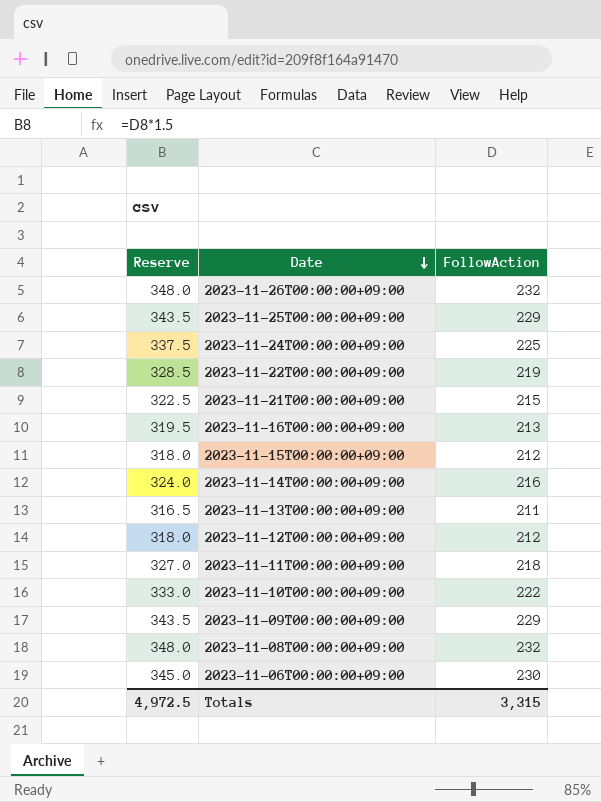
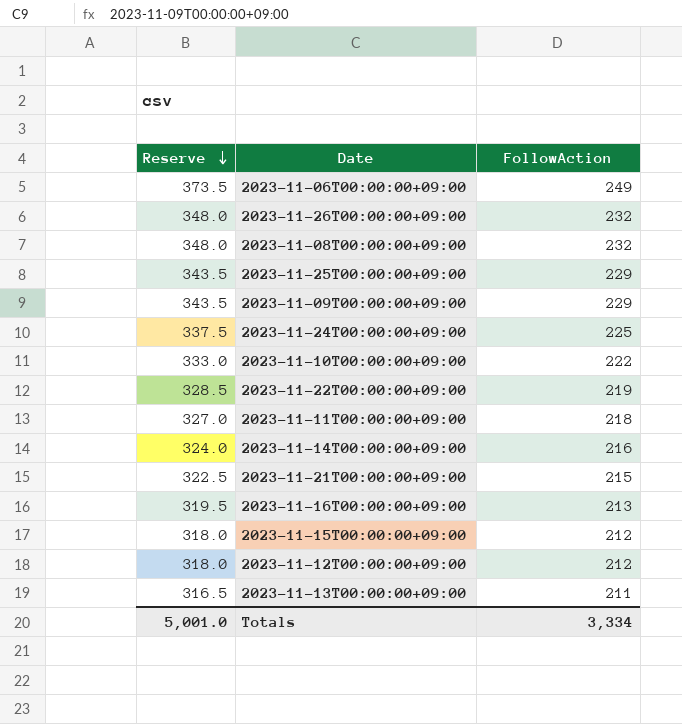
row order: Date descending -> Reserve descending
2023-11-06T00:00:00+09:00 | Reserve: 345.0 -> 373.5
2023-11-06T00:00:00+09:00 | FollowAction: 230 -> 249
Totals | Reserve: 4,972.5 -> 5,001.0
Totals | FollowAction: 3,315 -> 3,334

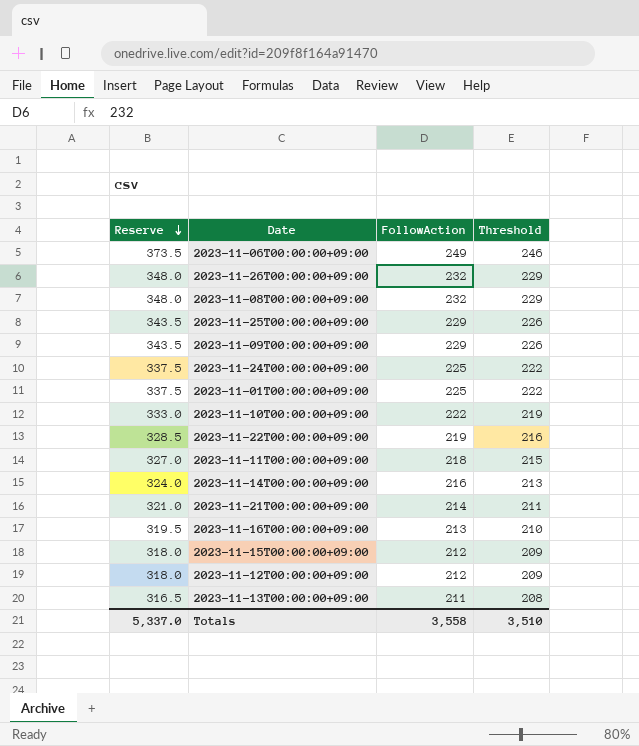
column Threshold | formula: none -> [FollowAction] - 3
row 2023-11-01T00:00:00+09:00: none -> 337.5 | 225 | 222
2023-11-21T00:00:00+09:00 | Reserve: 322.5 -> 321.0
2023-11-21T00:00:00+09:00 | FollowAction: 215 -> 214
Totals | Reserve: 5,001.0 -> 5,337.0
Totals | FollowAction: 3,334 -> 3,558

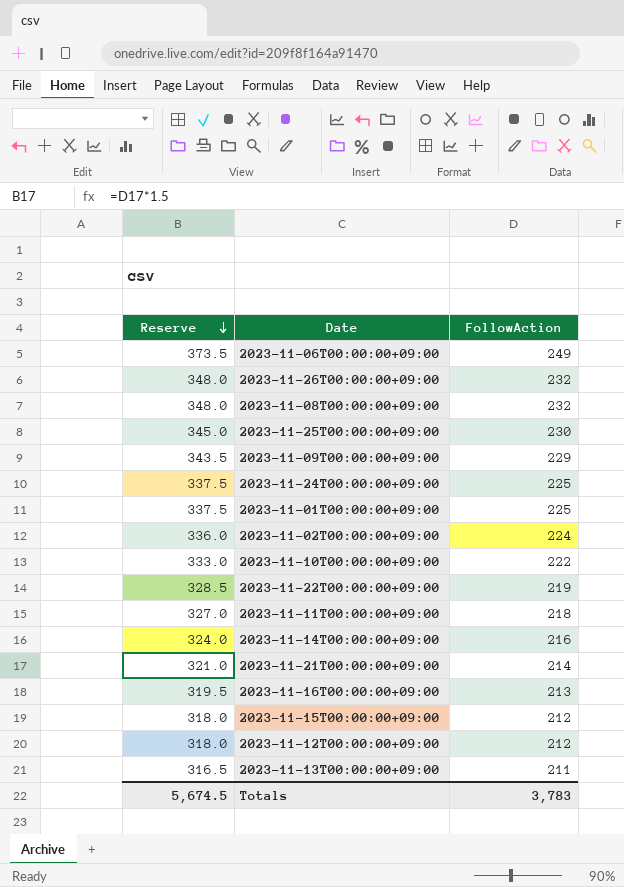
column Threshold | formula: [FollowAction] - 3 -> none
2023-11-25T00:00:00+09:00 | Reserve: 343.5 -> 345.0
2023-11-25T00:00:00+09:00 | FollowAction: 229 -> 230
row 2023-11-02T00:00:00+09:00: none -> 336.0 | 224
Totals | Reserve: 5,337.0 -> 5,674.5
Totals | FollowAction: 3,558 -> 3,783

